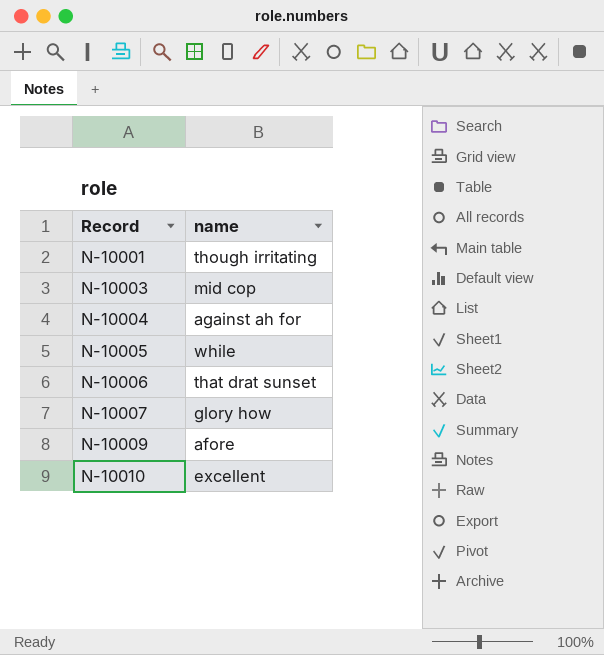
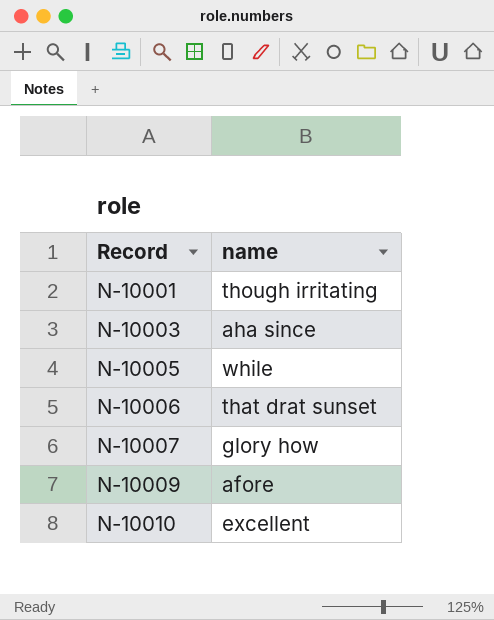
row N-10004: against ah for -> none
N-10003 | name: mid cop -> aha since

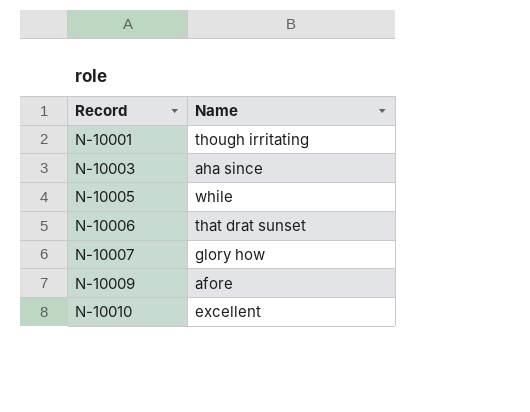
column name: name -> Name

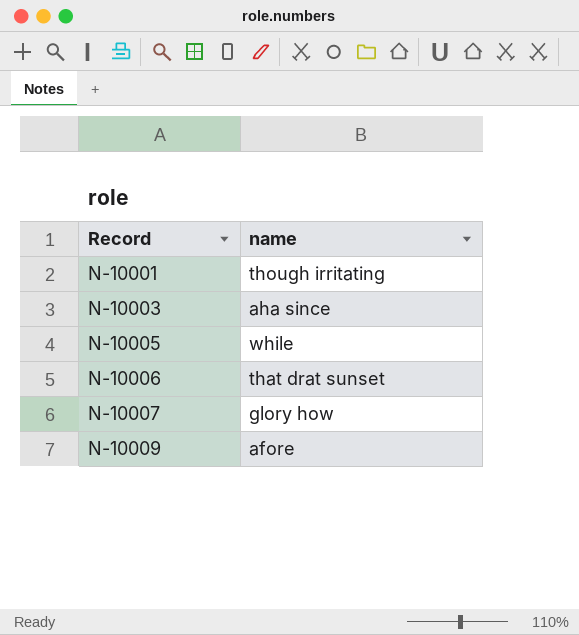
column name: Name -> name
row N-10010: excellent -> none

